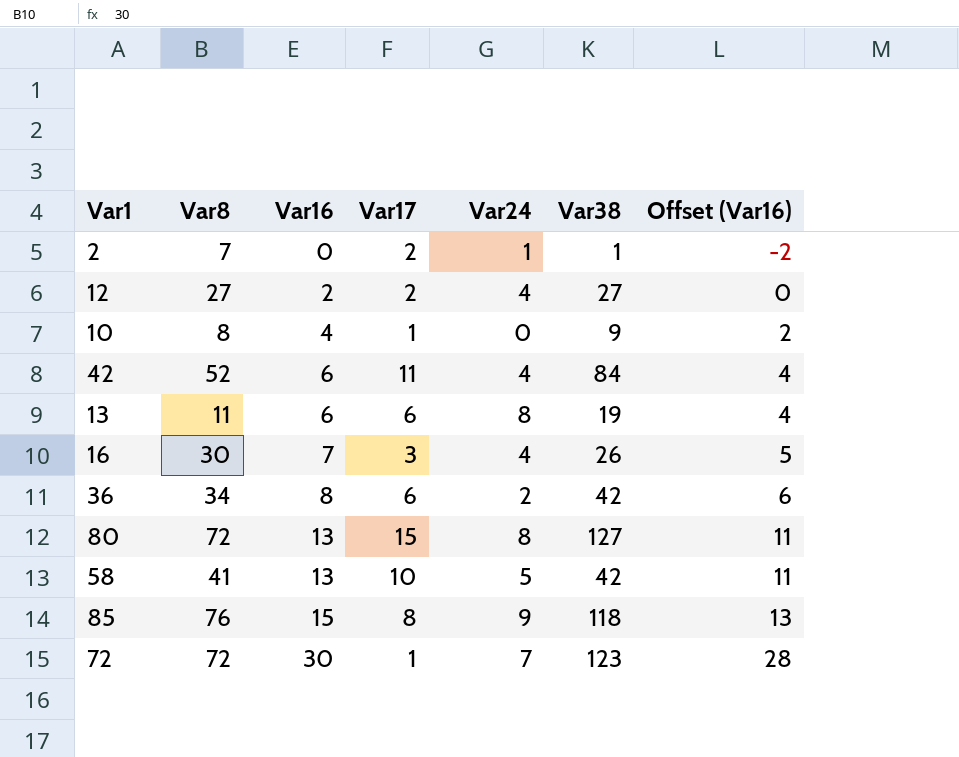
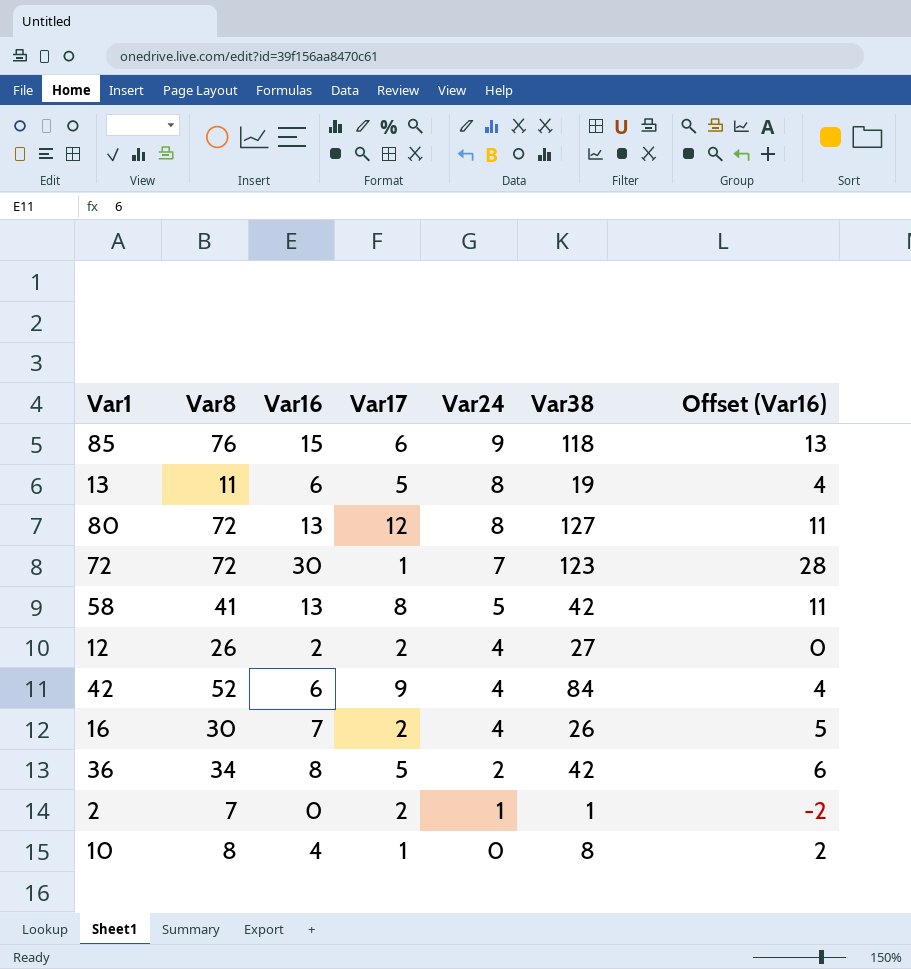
row order: Var16 ascending -> Var24 descending
85 | Var17: 8 -> 6
13 | Var17: 6 -> 5
80 | Var17: 15 -> 12
58 | Var17: 10 -> 8
12 | Var8: 27 -> 26
42 | Var17: 11 -> 9
16 | Var17: 3 -> 2
36 | Var17: 6 -> 5
10 | Var38: 9 -> 8

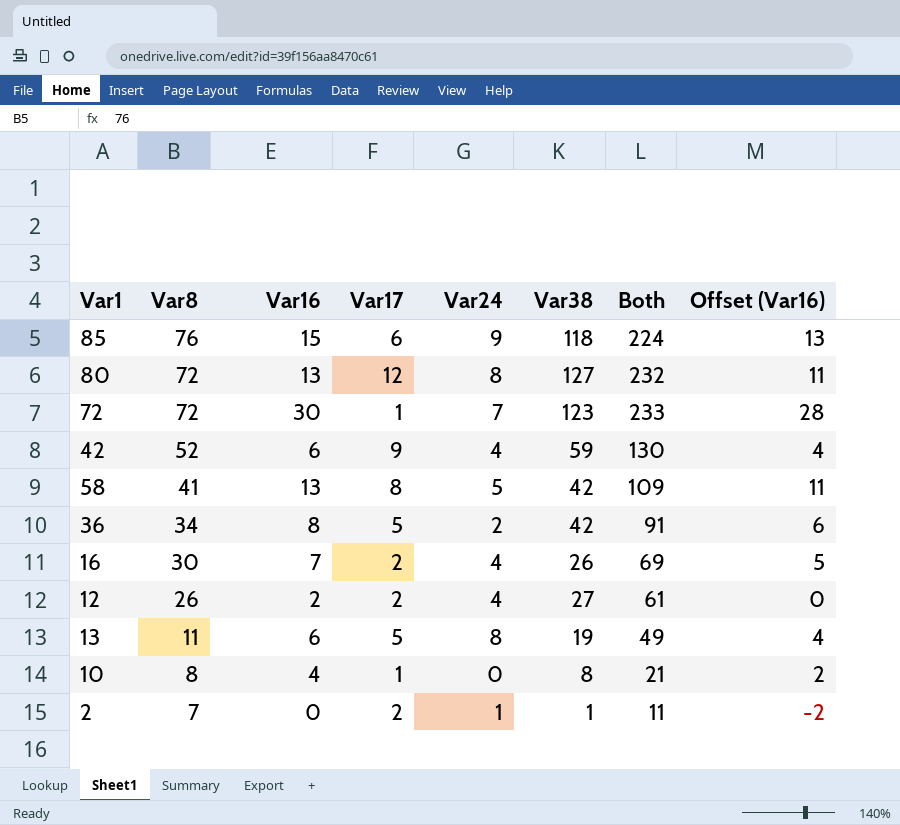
row order: Var24 descending -> Var8 descending
column Both | formula: none -> [Var8] + [Var16] + [Var17] + [Var24] + [Var38]
42 | Var38: 84 -> 59

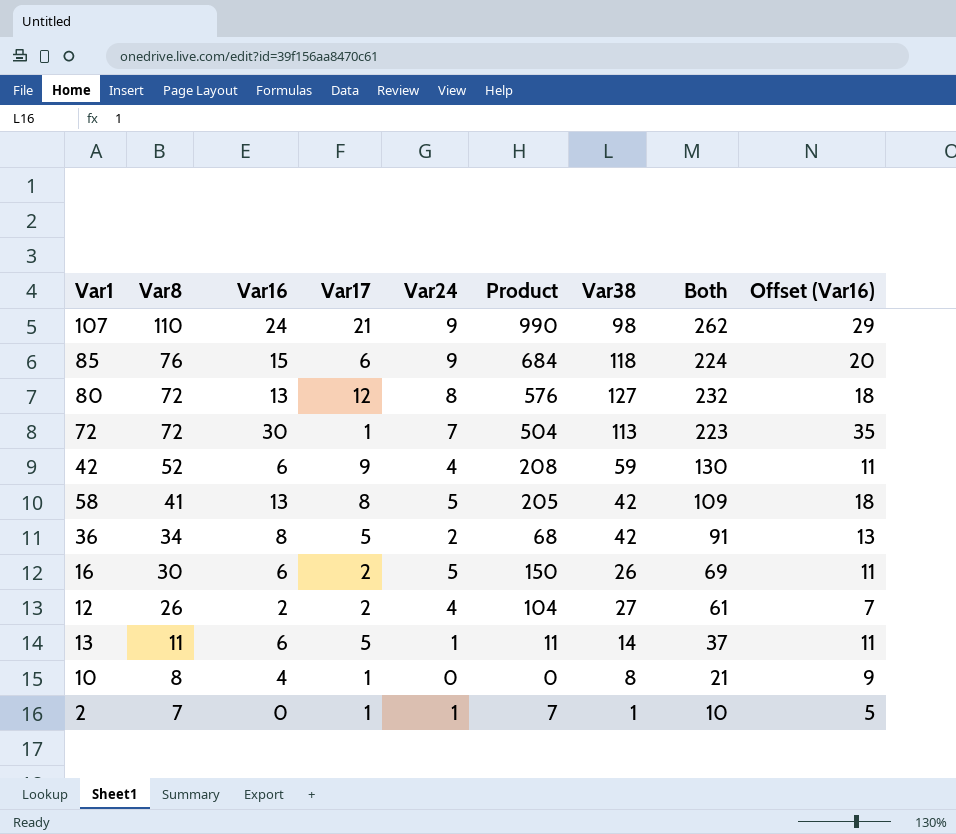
column Product | formula: none -> [Var8] * [Var24]
column Offset (Var16) | formula: [Var16] - 2 -> [Var16] + 5
row 107: none -> 110 | 24 | 21 | 9 | 990 | 98 | 262 | 29
72 | Var38: 123 -> 113
72 | Both: 233 -> 223
16 | Var16: 7 -> 6
16 | Var24: 4 -> 5
13 | Var24: 8 -> 1
13 | Var38: 19 -> 14
13 | Both: 49 -> 37
2 | Var17: 2 -> 1
2 | Both: 11 -> 10

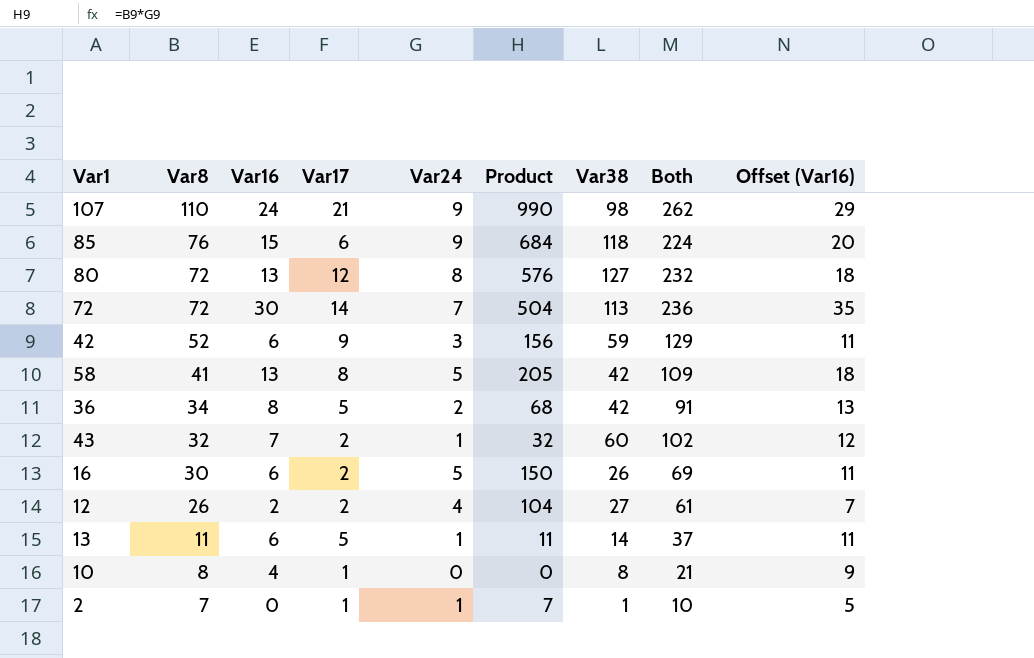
72 | Var17: 1 -> 14
72 | Both: 223 -> 236
42 | Var24: 4 -> 3
42 | Product: 208 -> 156
42 | Both: 130 -> 129
row 43: none -> 32 | 7 | 2 | 1 | 32 | 60 | 102 | 12

